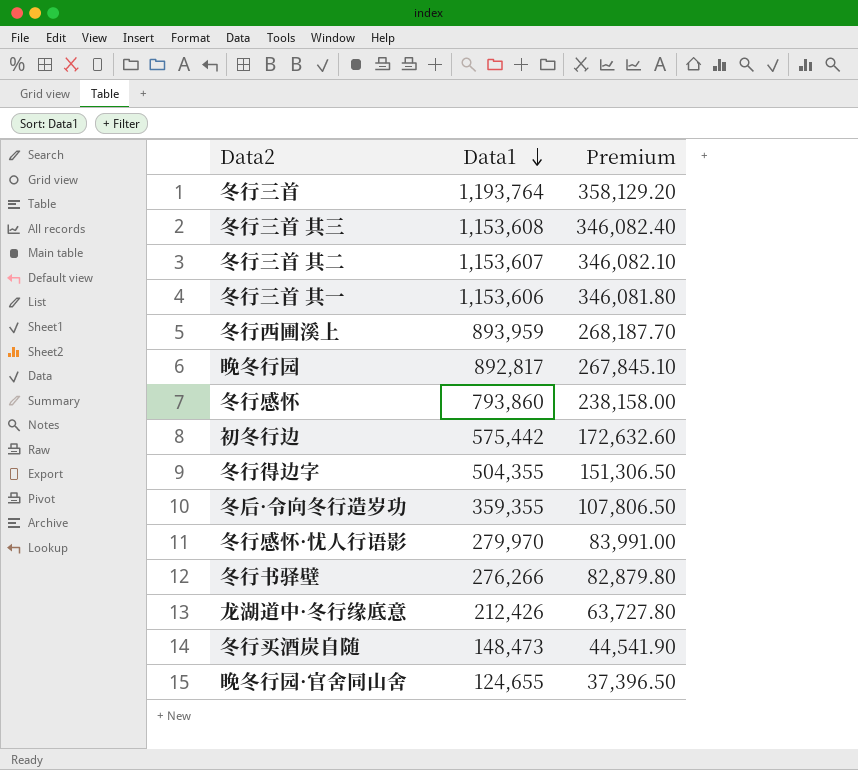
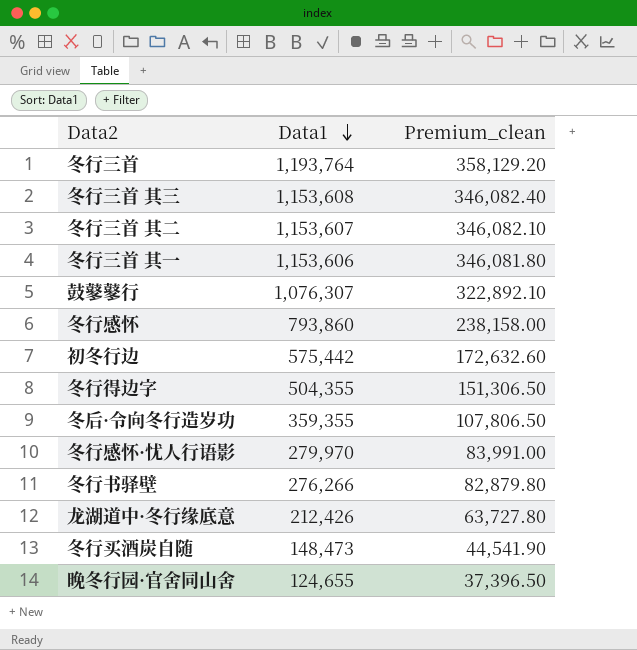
column name: Premium -> Premium_clean
row 冬行西圃溪上: 893,959 | 268,187.70 -> none
row 晚冬行园: 892,817 | 267,845.10 -> none
row 鼓鼕鼕行: none -> 1,076,307 | 322,892.10

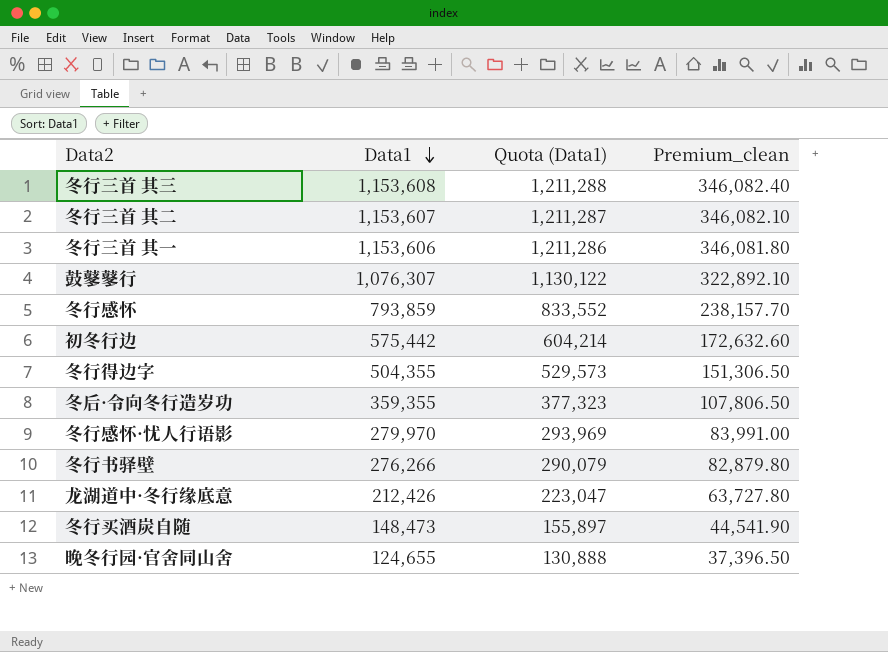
column Quota (Data1) | formula: none -> [Data1] * 1.05
row 冬行三首: 1,193,764 | 358,129.20 -> none
冬行感怀 | Data1: 793,860 -> 793,859
冬行感怀 | Premium_clean: 238,158.00 -> 238,157.70

